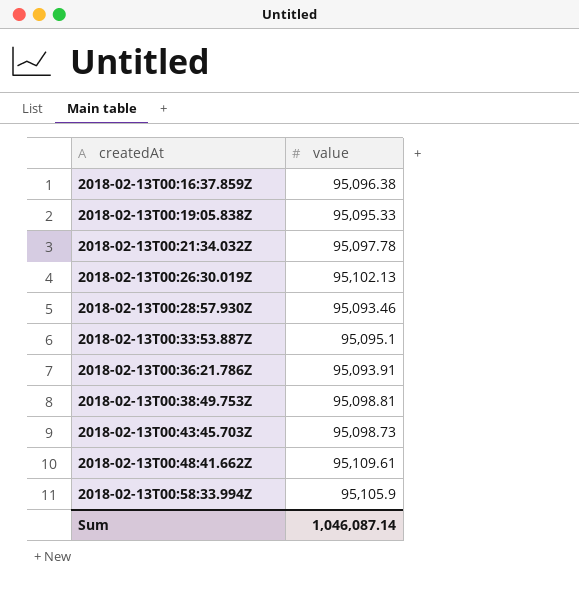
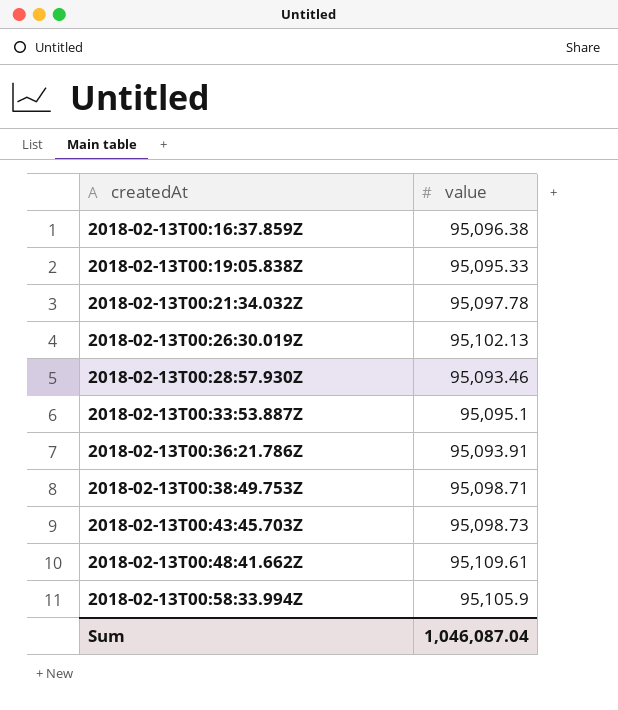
2018-02-13T00:38:49.753Z | value: 95,098.81 -> 95,098.71
Sum | value: 1,046,087.14 -> 1,046,087.04

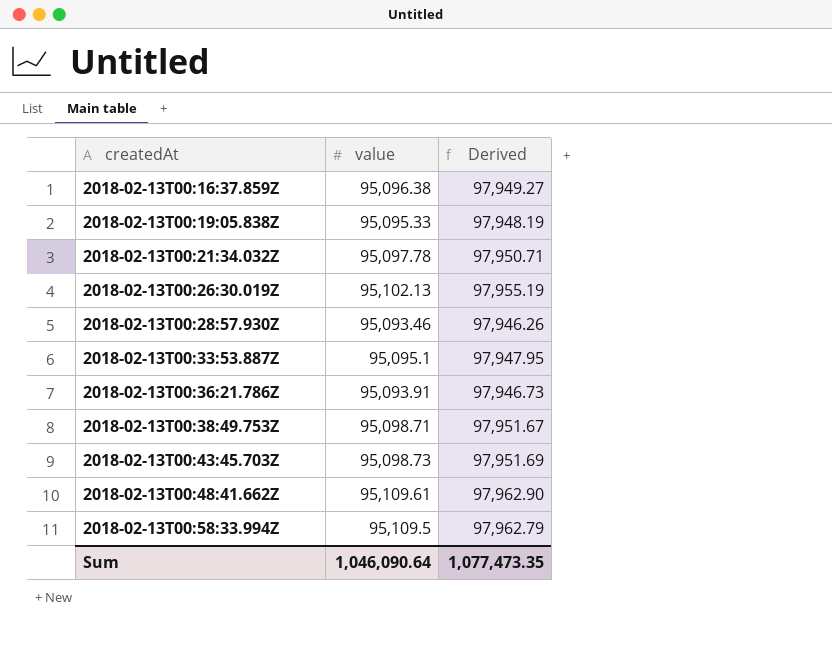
column Derived | formula: none -> [value] * 1.03
2018-02-13T00:58:33.994Z | value: 95,105.9 -> 95,109.5
Sum | value: 1,046,087.04 -> 1,046,090.64

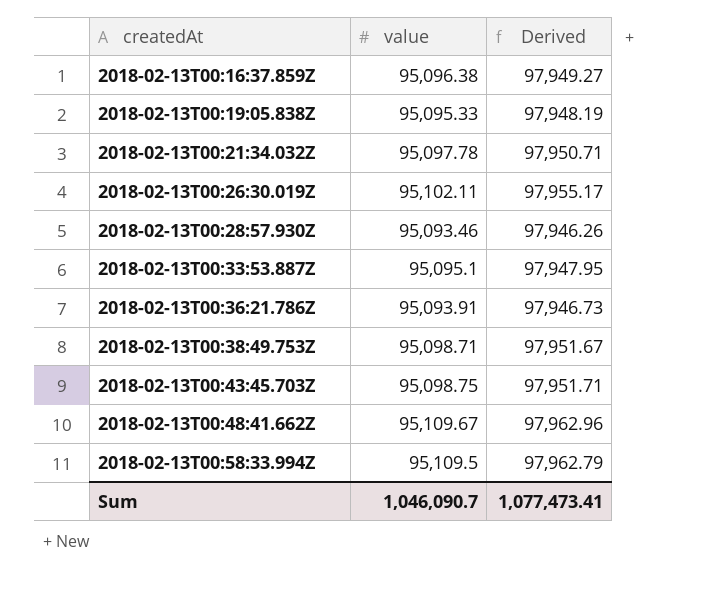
2018-02-13T00:26:30.019Z | value: 95,102.13 -> 95,102.11
2018-02-13T00:26:30.019Z | Derived: 97,955.19 -> 97,955.17
2018-02-13T00:43:45.703Z | value: 95,098.73 -> 95,098.75
2018-02-13T00:43:45.703Z | Derived: 97,951.69 -> 97,951.71
2018-02-13T00:48:41.662Z | value: 95,109.61 -> 95,109.67
2018-02-13T00:48:41.662Z | Derived: 97,962.90 -> 97,962.96
Sum | value: 1,046,090.64 -> 1,046,090.7
Sum | Derived: 1,077,473.35 -> 1,077,473.41

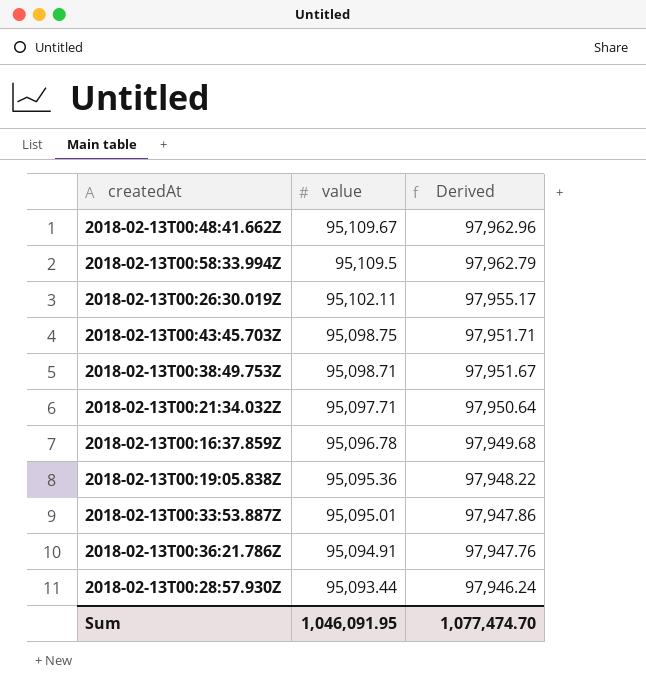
row order: createdAt ascending -> value descending
2018-02-13T00:21:34.032Z | value: 95,097.78 -> 95,097.71
2018-02-13T00:21:34.032Z | Derived: 97,950.71 -> 97,950.64
2018-02-13T00:16:37.859Z | value: 95,096.38 -> 95,096.78
2018-02-13T00:16:37.859Z | Derived: 97,949.27 -> 97,949.68
2018-02-13T00:19:05.838Z | value: 95,095.33 -> 95,095.36
2018-02-13T00:19:05.838Z | Derived: 97,948.19 -> 97,948.22
2018-02-13T00:33:53.887Z | value: 95,095.1 -> 95,095.01
2018-02-13T00:33:53.887Z | Derived: 97,947.95 -> 97,947.86
2018-02-13T00:36:21.786Z | value: 95,093.91 -> 95,094.91
2018-02-13T00:36:21.786Z | Derived: 97,946.73 -> 97,947.76
2018-02-13T00:28:57.930Z | value: 95,093.46 -> 95,093.44
2018-02-13T00:28:57.930Z | Derived: 97,946.26 -> 97,946.24
Sum | value: 1,046,090.7 -> 1,046,091.95
Sum | Derived: 1,077,473.41 -> 1,077,474.70

